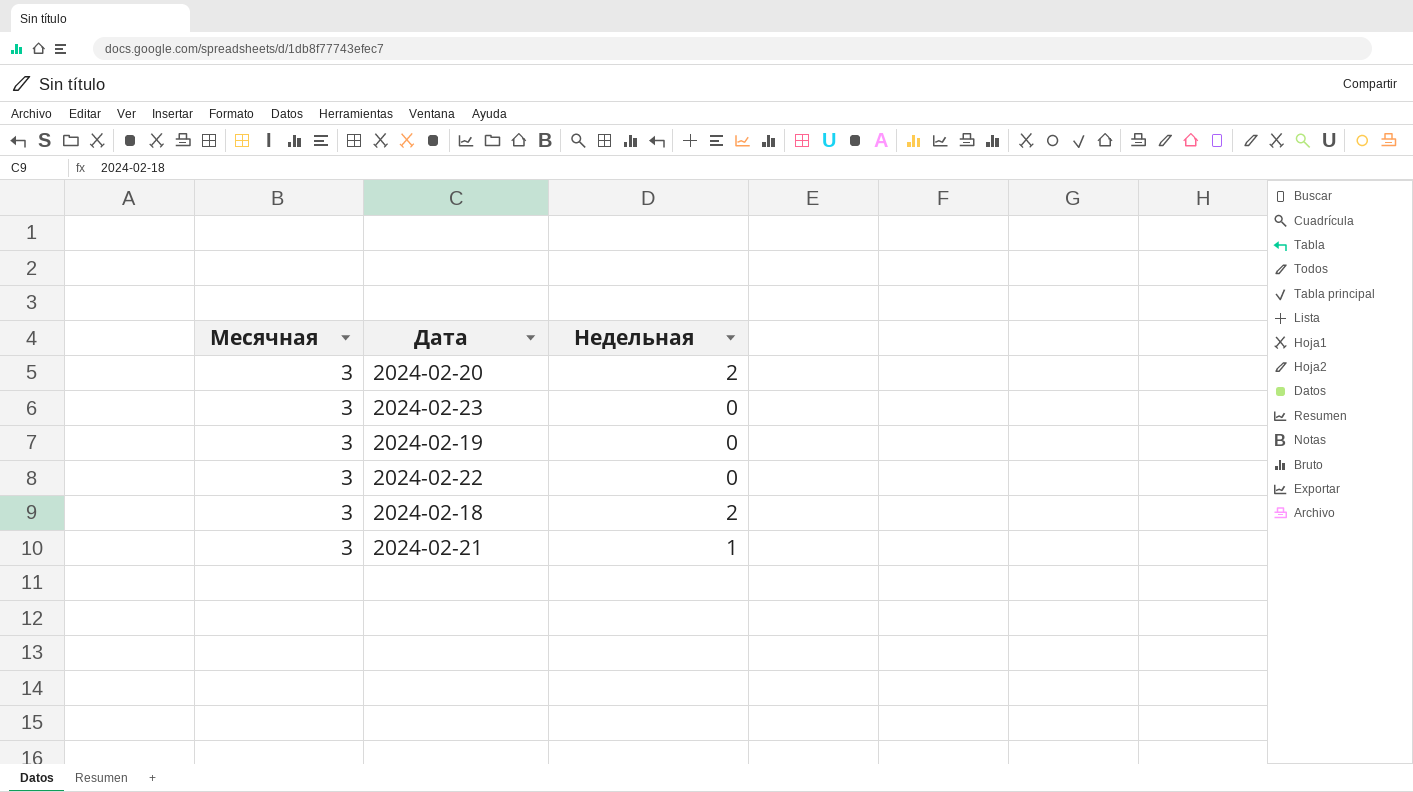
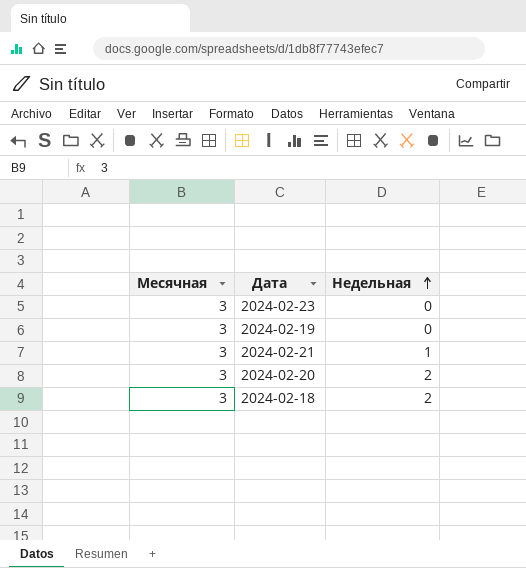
row order: none -> Недельная ascending
row 2024-02-22: 3 | 0 -> none

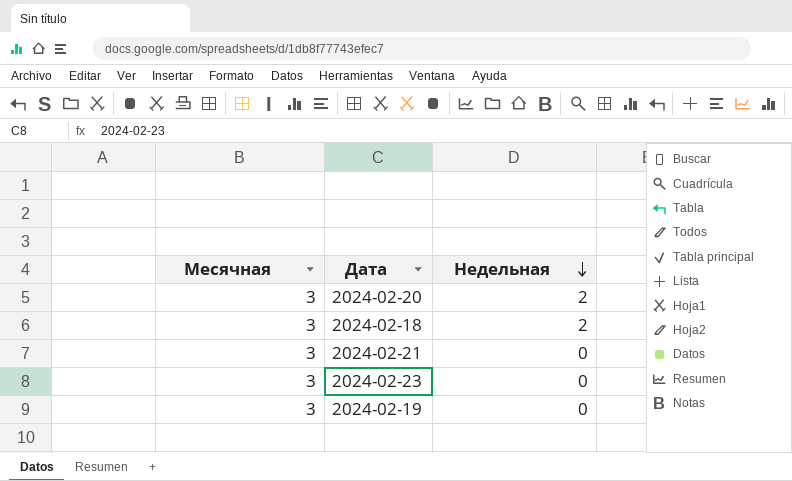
row order: Недельная ascending -> Недельная descending
2024-02-21 | Недельная: 1 -> 0

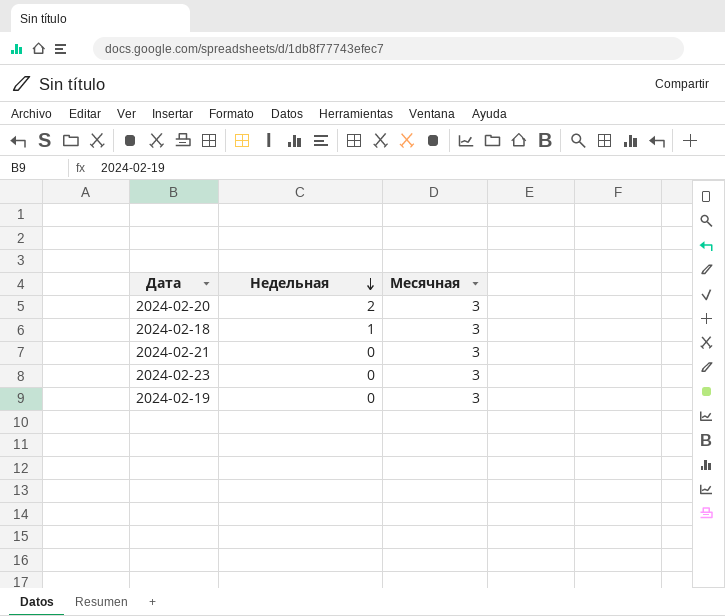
column Месячная | position: 1 -> 3
2024-02-18 | Недельная: 2 -> 1

